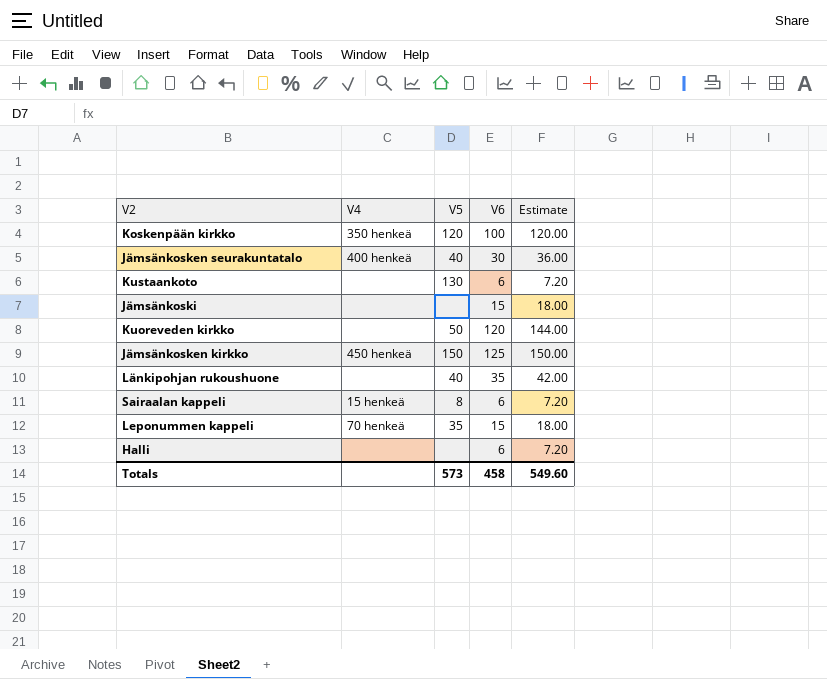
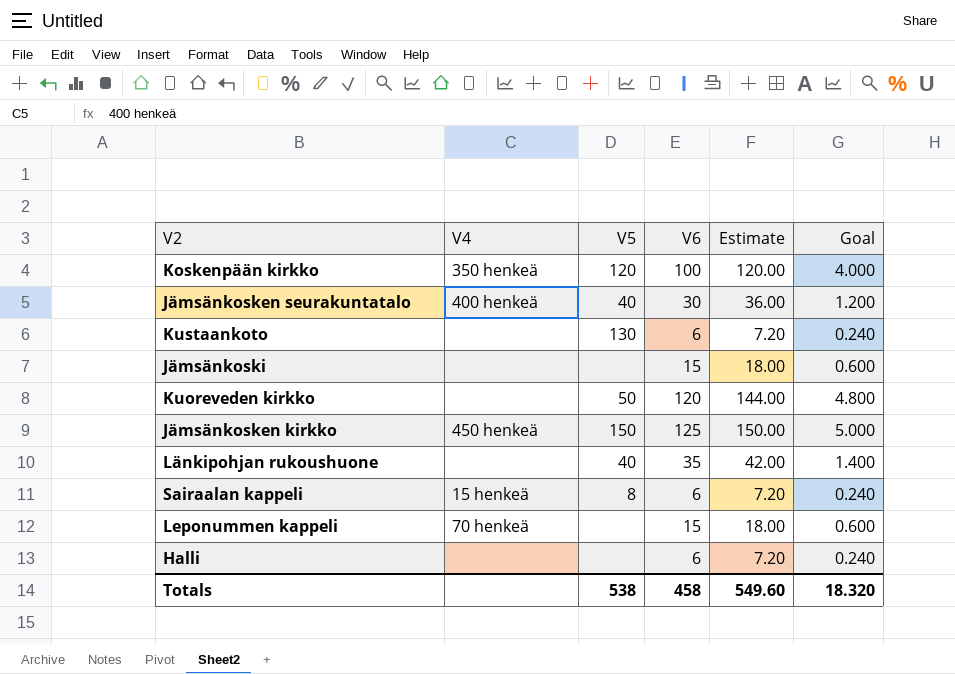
column Goal | formula: none -> [V6] * 0.04
Leponummen kappeli | V5: 35 -> none
Totals | V5: 573 -> 538

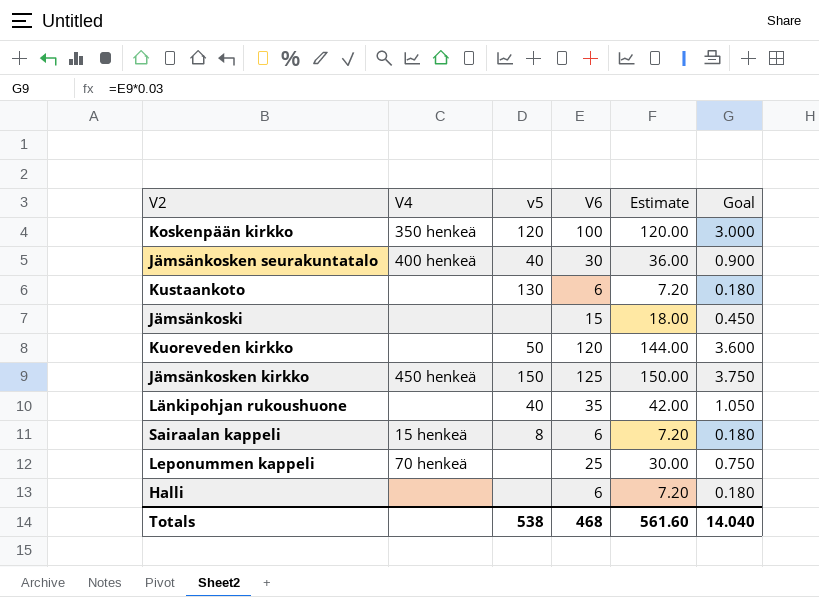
column name: V5 -> v5
column Goal | formula: [V6] * 0.04 -> [V6] * 0.03
Leponummen kappeli | V6: 15 -> 25
Leponummen kappeli | Estimate: 18.00 -> 30.00
Totals | V6: 458 -> 468
Totals | Estimate: 549.60 -> 561.60
Totals | Goal: 18.320 -> 14.040

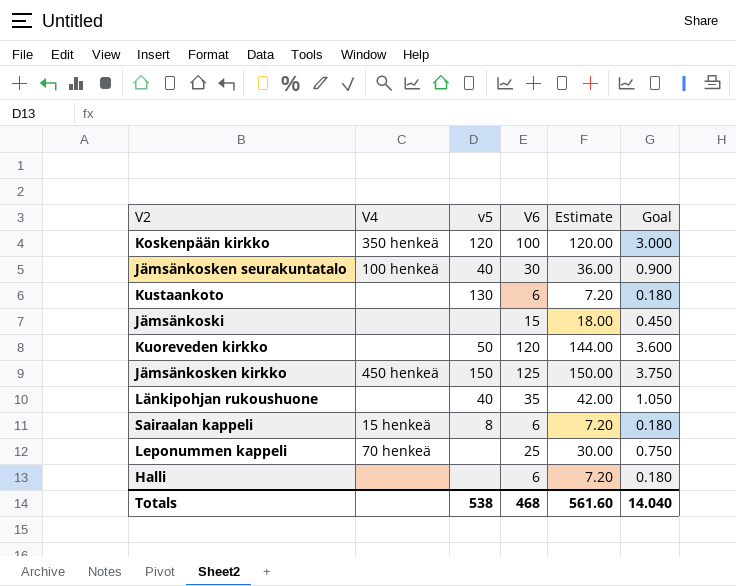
Jämsänkosken seurakuntatalo | V4: 400 henkeä -> 100 henkeä

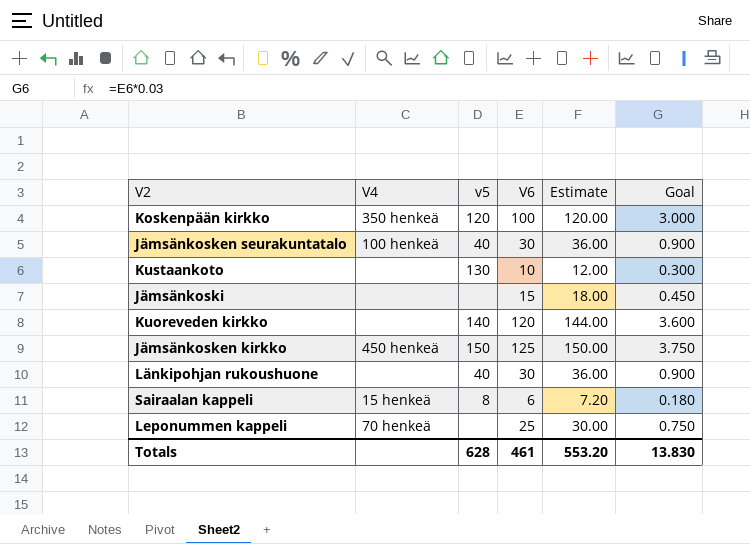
row Halli: none | none | 6 | 7.20 | 0.180 -> none
Kustaankoto | V6: 6 -> 10
Kustaankoto | Estimate: 7.20 -> 12.00
Kustaankoto | Goal: 0.180 -> 0.300
Kuoreveden kirkko | v5: 50 -> 140
Länkipohjan rukoushuone | V6: 35 -> 30
Länkipohjan rukoushuone | Estimate: 42.00 -> 36.00
Länkipohjan rukoushuone | Goal: 1.050 -> 0.900
Totals | v5: 538 -> 628
Totals | V6: 468 -> 461
Totals | Estimate: 561.60 -> 553.20
Totals | Goal: 14.040 -> 13.830

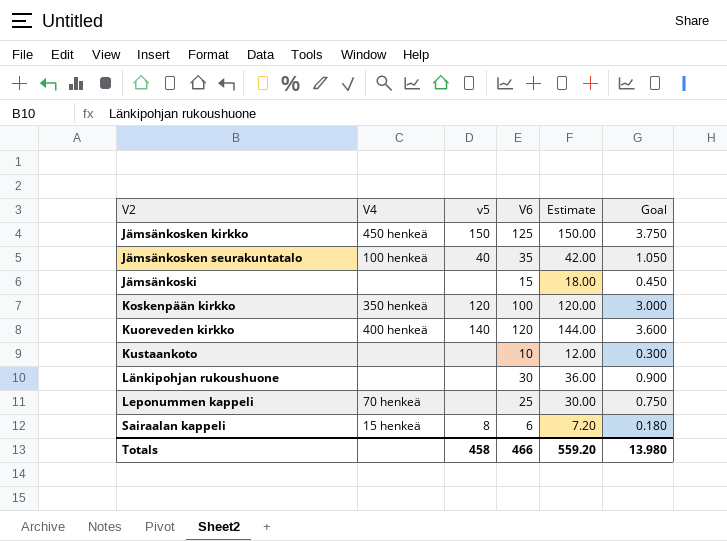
row order: none -> V2 ascending
Jämsänkosken seurakuntatalo | V6: 30 -> 35
Jämsänkosken seurakuntatalo | Estimate: 36.00 -> 42.00
Jämsänkosken seurakuntatalo | Goal: 0.900 -> 1.050
Kuoreveden kirkko | V4: none -> 400 henkeä
Kustaankoto | v5: 130 -> none
Länkipohjan rukoushuone | v5: 40 -> none
Totals | v5: 628 -> 458
Totals | V6: 461 -> 466
Totals | Estimate: 553.20 -> 559.20
Totals | Goal: 13.830 -> 13.980

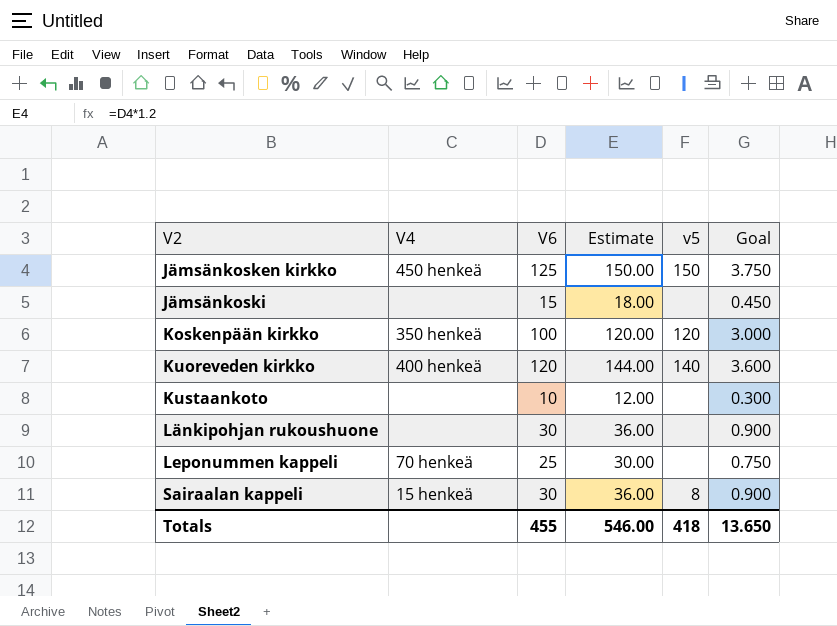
column v5 | position: 3 -> 5
row Jämsänkosken seurakuntatalo: 100 henkeä | 40 | 35 | 42.00 | 1.050 -> none
Sairaalan kappeli | V6: 6 -> 30
Sairaalan kappeli | Estimate: 7.20 -> 36.00
Sairaalan kappeli | Goal: 0.180 -> 0.900
Totals | V6: 466 -> 455
Totals | Estimate: 559.20 -> 546.00
Totals | v5: 458 -> 418
Totals | Goal: 13.980 -> 13.650

